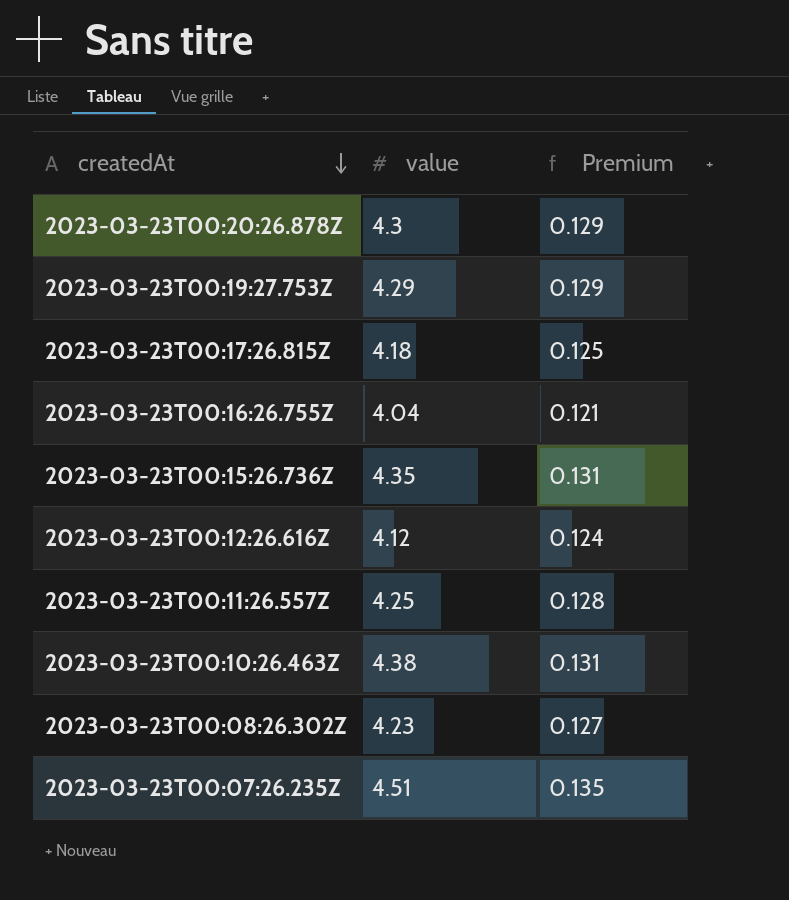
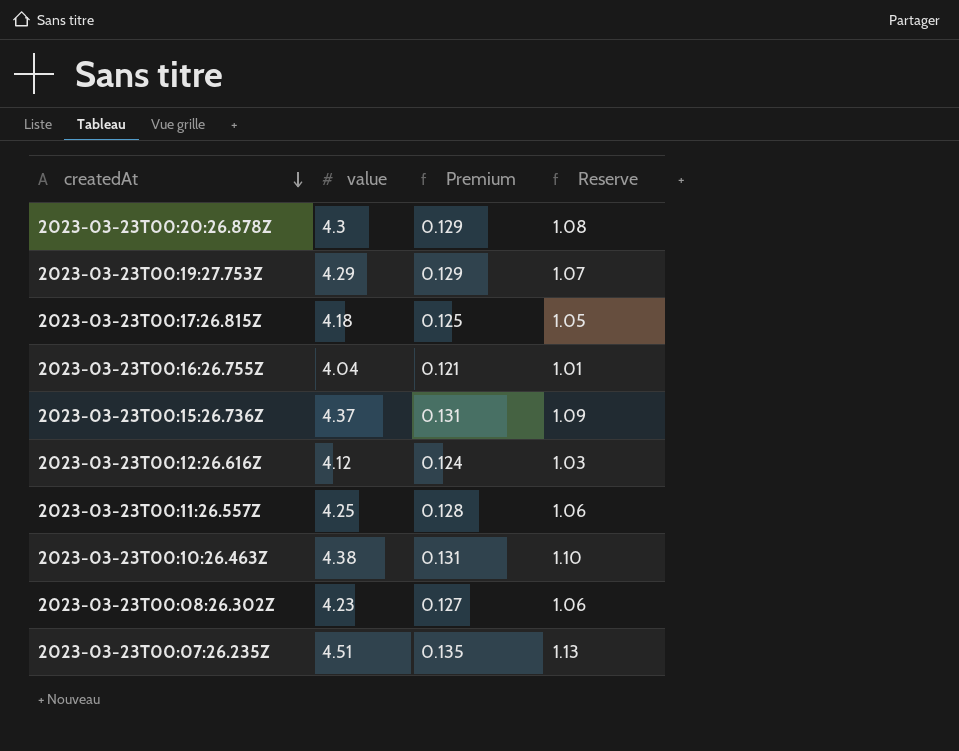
column Reserve | formula: none -> [value] * 0.25
2023-03-23T00:15:26.736Z | value: 4.35 -> 4.37

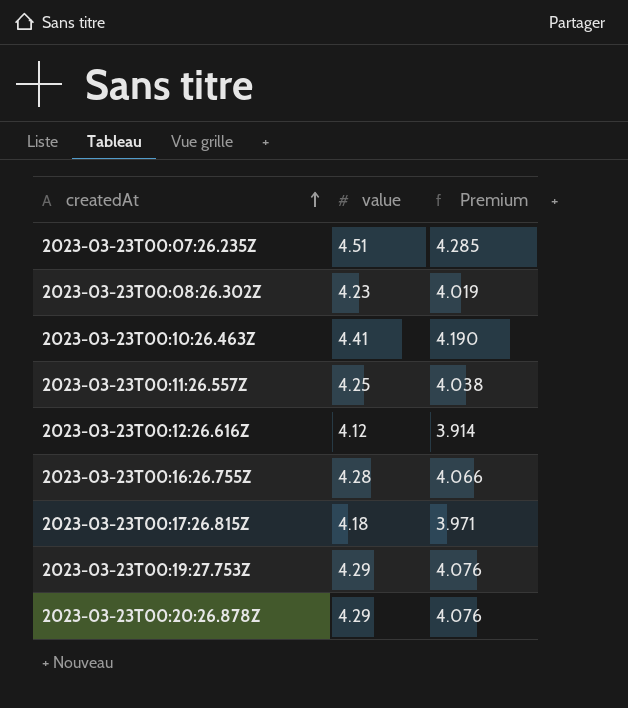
row order: createdAt descending -> createdAt ascending
column Reserve | formula: [value] * 0.25 -> none
column Premium | formula: [value] * 0.03 -> [value] * 0.95
row 2023-03-23T00:15:26.736Z: 4.37 | 0.131 | 1.09 -> none
2023-03-23T00:10:26.463Z | value: 4.38 -> 4.41
2023-03-23T00:16:26.755Z | value: 4.04 -> 4.28
2023-03-23T00:20:26.878Z | value: 4.3 -> 4.29

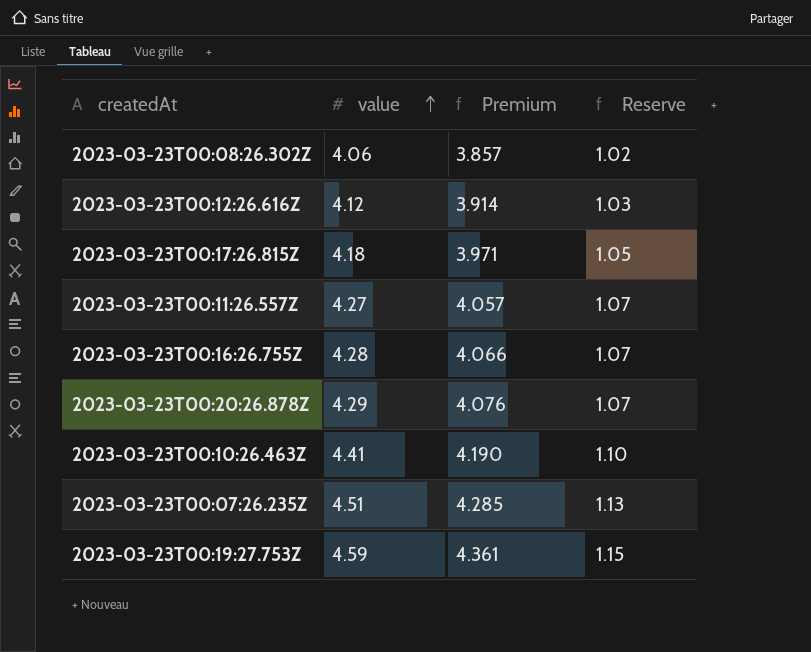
row order: createdAt ascending -> value ascending
column Reserve | formula: none -> [value] * 0.25
2023-03-23T00:08:26.302Z | value: 4.23 -> 4.06
2023-03-23T00:08:26.302Z | Premium: 4.019 -> 3.857
2023-03-23T00:11:26.557Z | value: 4.25 -> 4.27
2023-03-23T00:11:26.557Z | Premium: 4.038 -> 4.057
2023-03-23T00:19:27.753Z | value: 4.29 -> 4.59
2023-03-23T00:19:27.753Z | Premium: 4.076 -> 4.361

